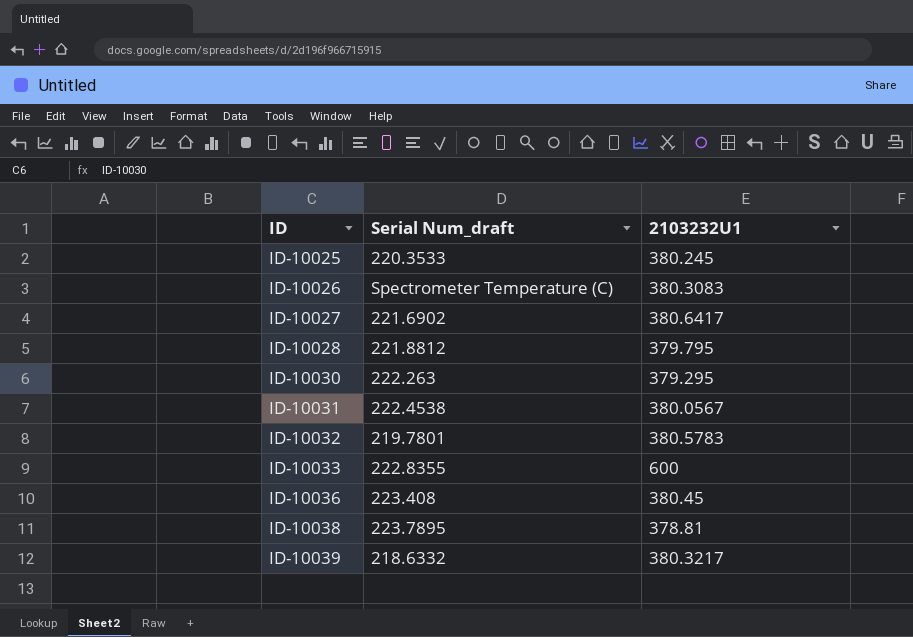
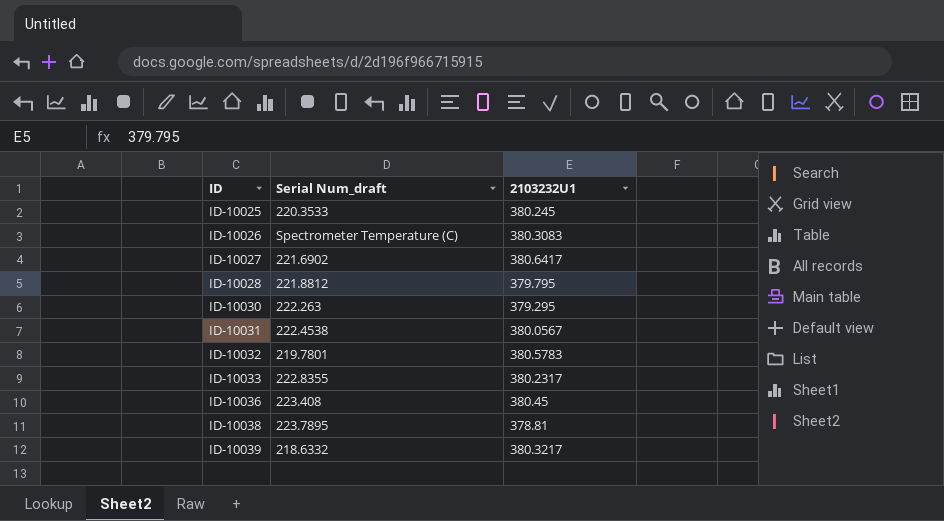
ID-10033 | 2103232U1: 600 -> 380.2317

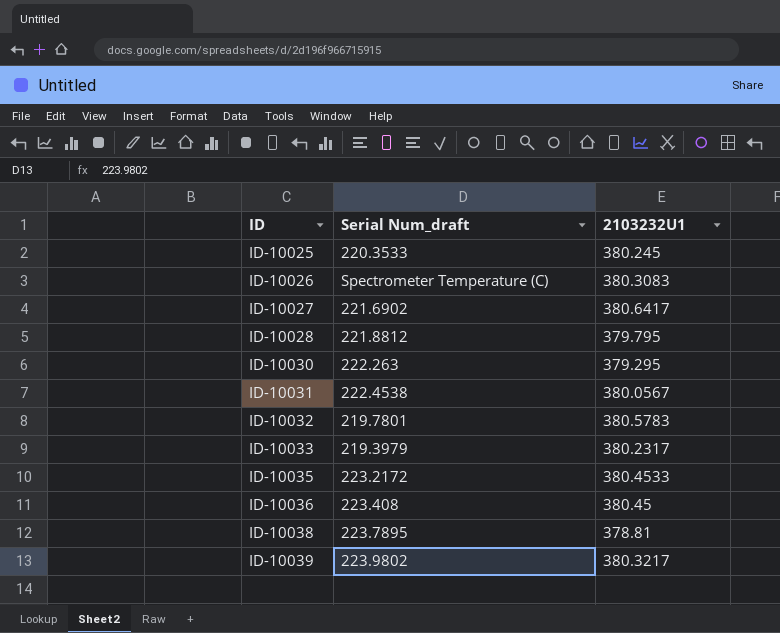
ID-10033 | Serial Num_draft: 222.8355 -> 219.3979
row ID-10035: none -> 223.2172 | 380.4533
ID-10039 | Serial Num_draft: 218.6332 -> 223.9802

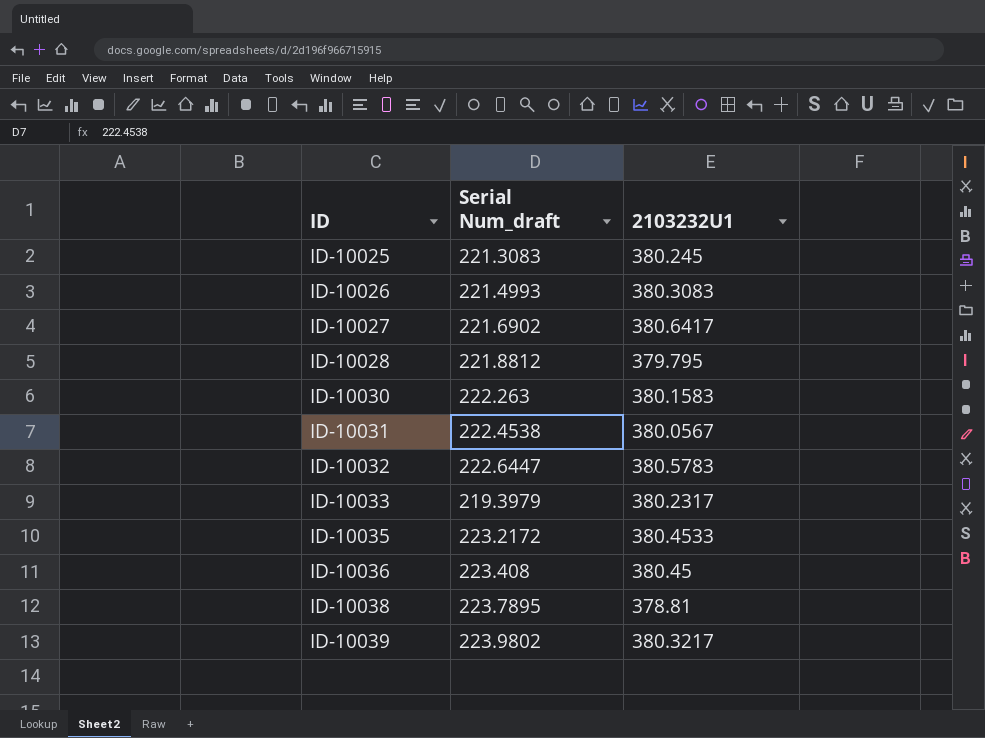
ID-10025 | Serial Num_draft: 220.3533 -> 221.3083
ID-10026 | Serial Num_draft: Spectrometer Temperature (C) -> 221.4993
ID-10030 | 2103232U1: 379.295 -> 380.1583
ID-10032 | Serial Num_draft: 219.7801 -> 222.6447

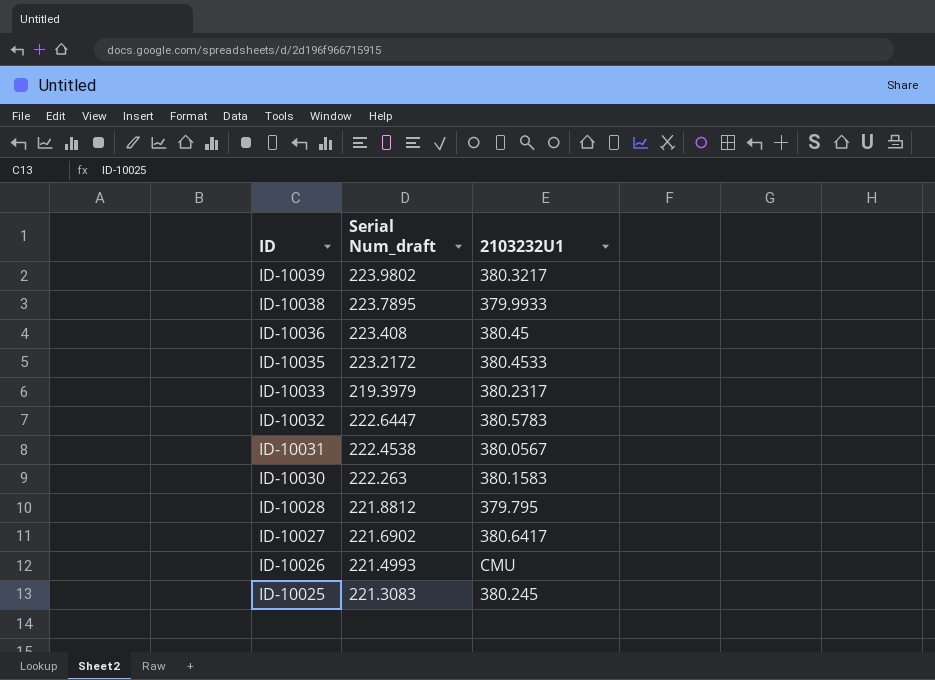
row order: ID ascending -> ID descending
ID-10038 | 2103232U1: 378.81 -> 379.9933
ID-10026 | 2103232U1: 380.3083 -> CMU

